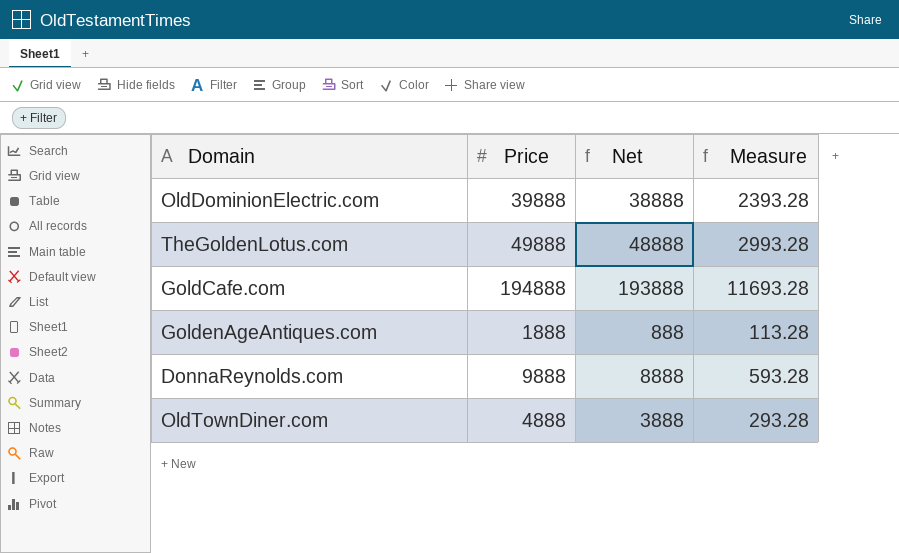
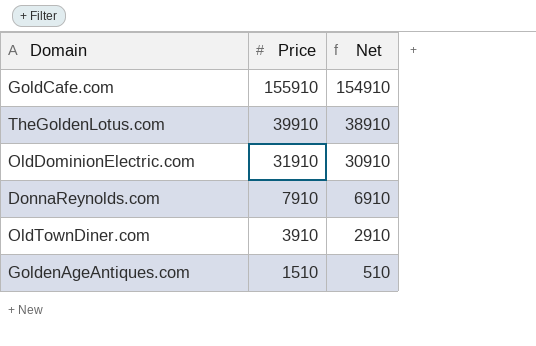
row order: none -> Price descending
column Measure | formula: [Price] * 0.06 -> none
GoldCafe.com | Price: 194888 -> 155910
GoldCafe.com | Net: 193888 -> 154910
TheGoldenLotus.com | Price: 49888 -> 39910
TheGoldenLotus.com | Net: 48888 -> 38910
OldDominionElectric.com | Price: 39888 -> 31910
OldDominionElectric.com | Net: 38888 -> 30910
DonnaReynolds.com | Price: 9888 -> 7910
DonnaReynolds.com | Net: 8888 -> 6910
OldTownDiner.com | Price: 4888 -> 3910
OldTownDiner.com | Net: 3888 -> 2910
GoldenAgeAntiques.com | Price: 1888 -> 1510
GoldenAgeAntiques.com | Net: 888 -> 510

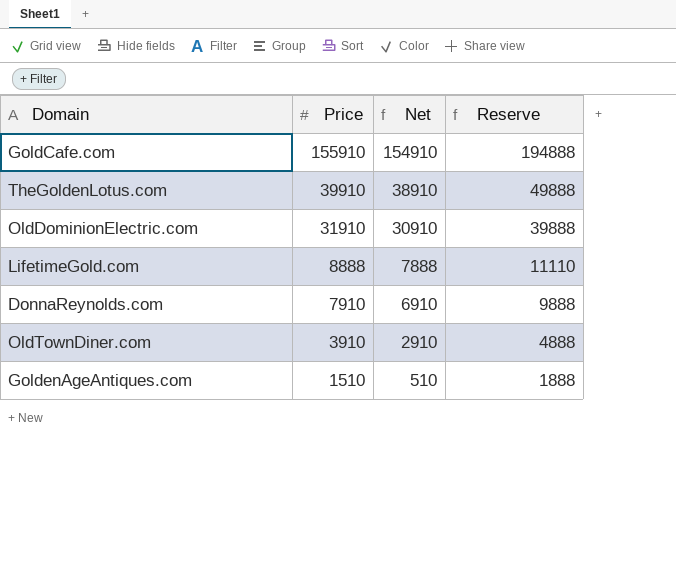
column Reserve | formula: none -> [Price] * 1.25
row LifetimeGold.com: none -> 8888 | 7888 | 11110

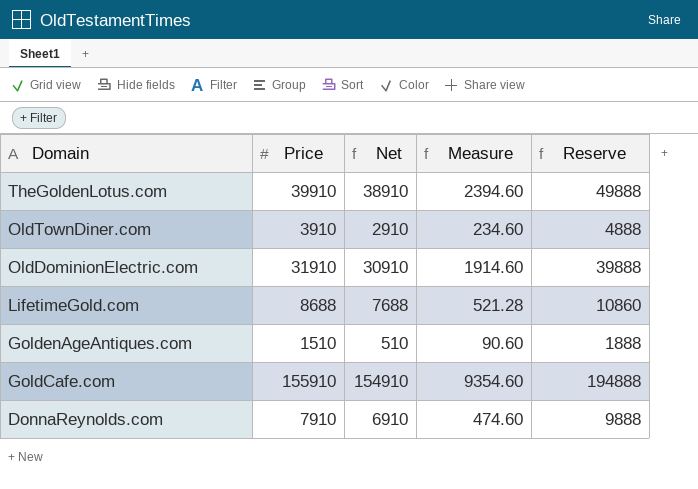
row order: Price descending -> Domain descending
column Measure | formula: none -> [Price] * 0.06
LifetimeGold.com | Price: 8888 -> 8688
LifetimeGold.com | Net: 7888 -> 7688
LifetimeGold.com | Reserve: 11110 -> 10860

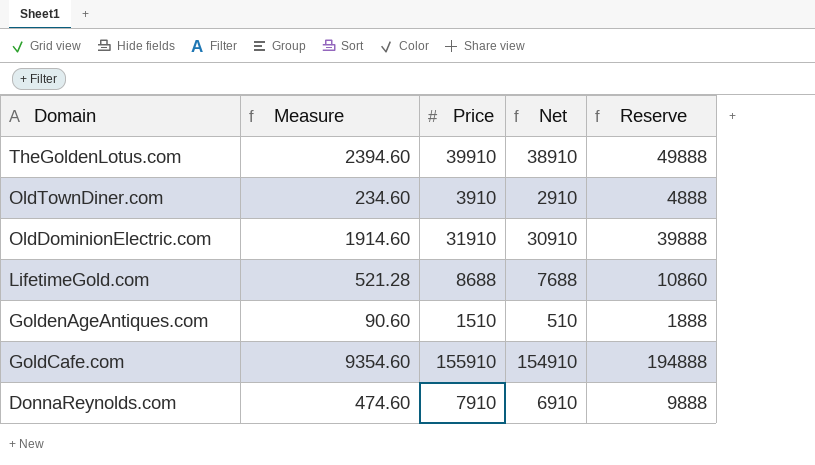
column Measure | position: 4 -> 2

